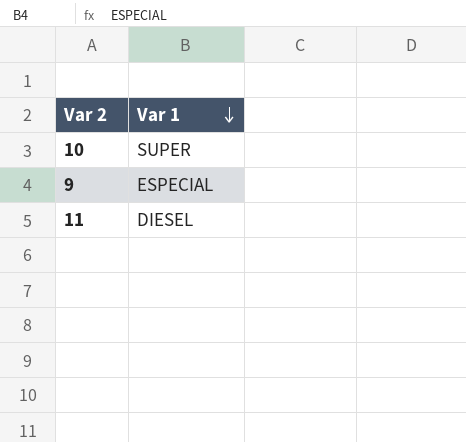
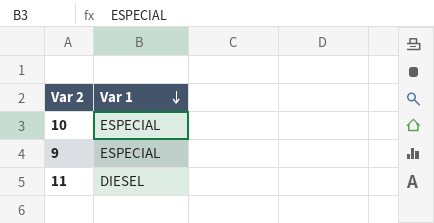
10 | Var 1: SUPER -> ESPECIAL

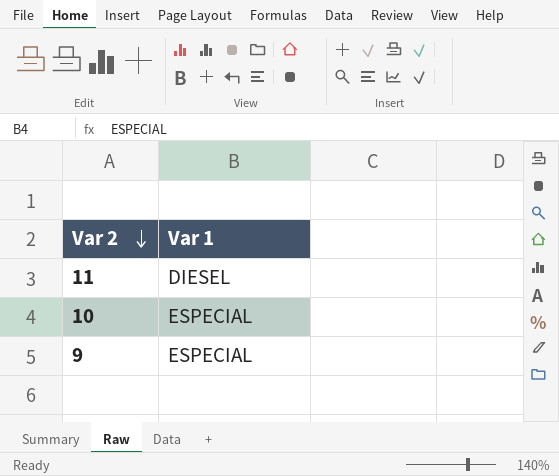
row order: Var 1 descending -> Var 2 descending

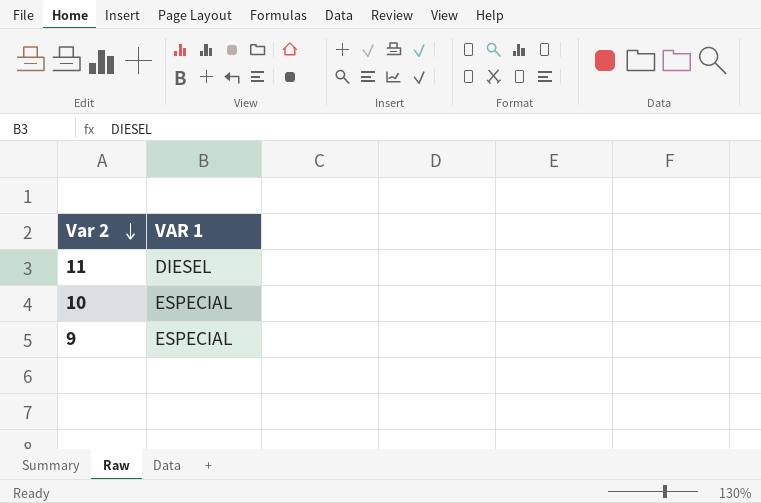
column name: Var 1 -> VAR 1

